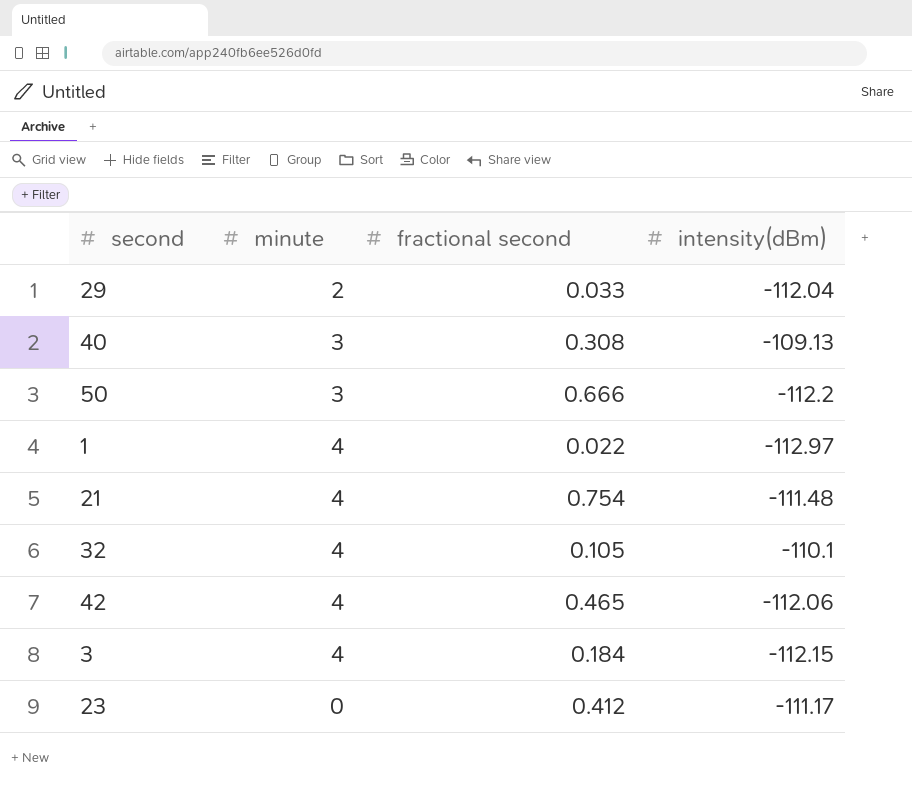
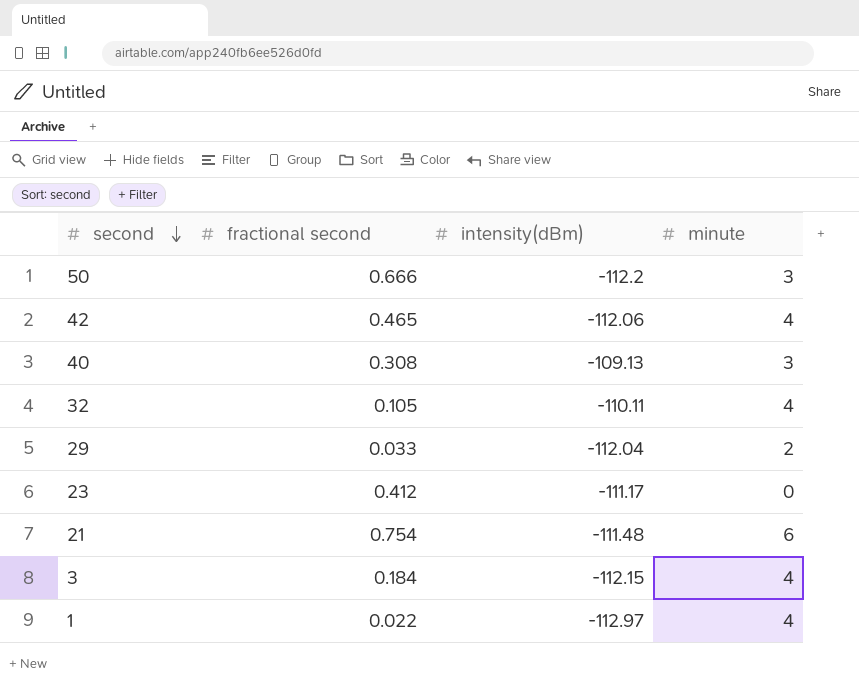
row order: none -> second descending
column minute | position: 2 -> 4
32 | intensity(dBm): -110.1 -> -110.11
21 | minute: 4 -> 6

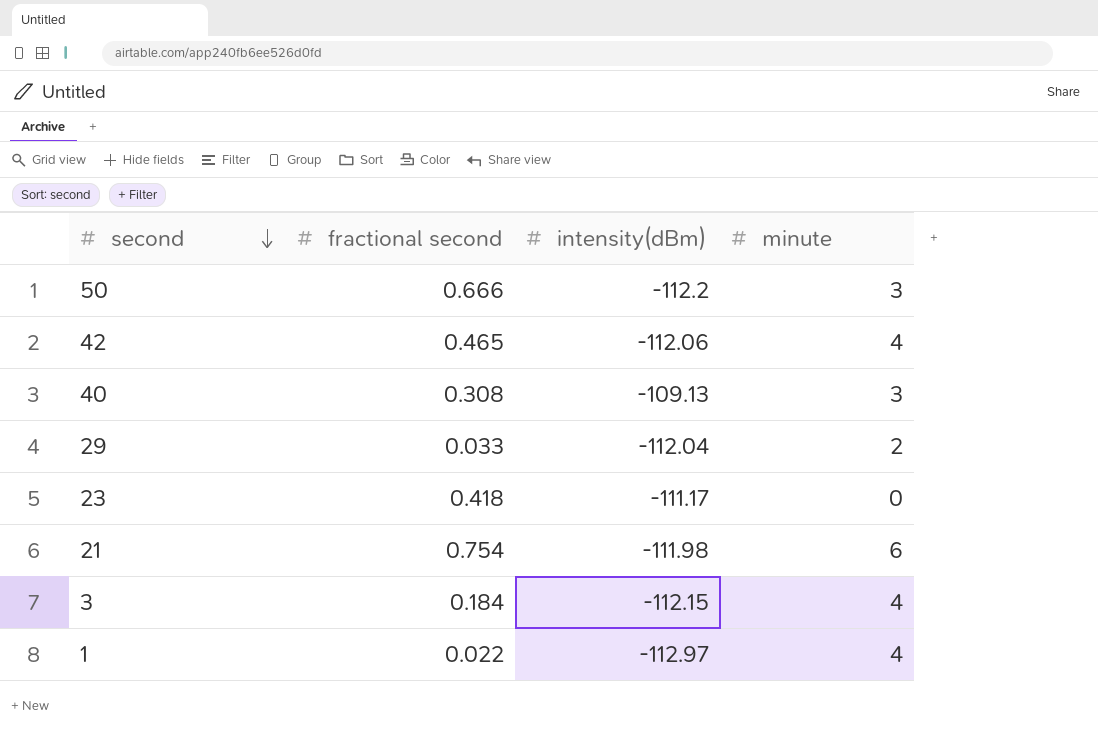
row 32: 0.105 | -110.11 | 4 -> none
23 | fractional second: 0.412 -> 0.418
21 | intensity(dBm): -111.48 -> -111.98

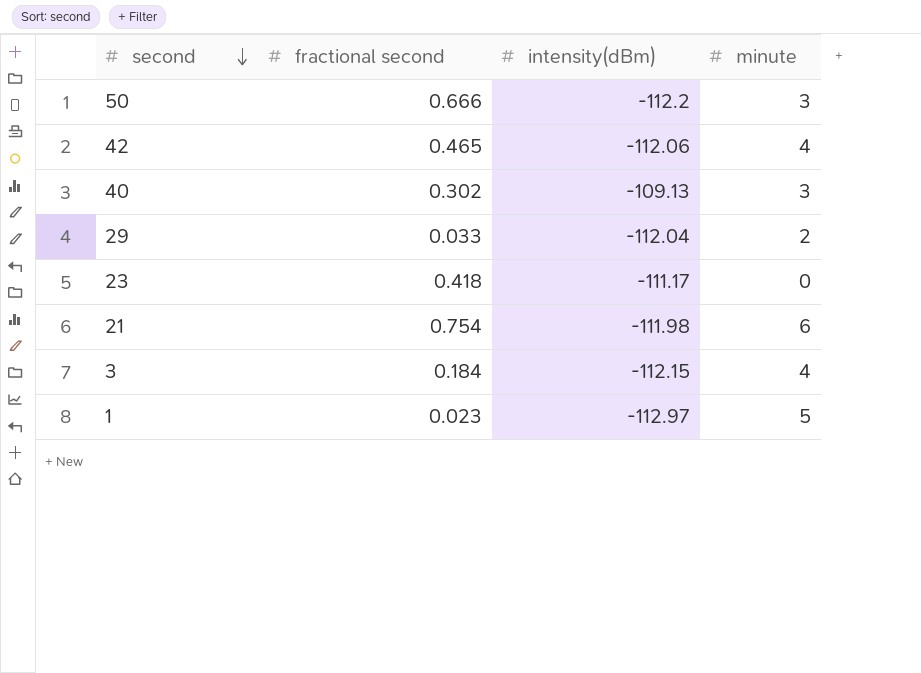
40 | fractional second: 0.308 -> 0.302
1 | fractional second: 0.022 -> 0.023
1 | minute: 4 -> 5

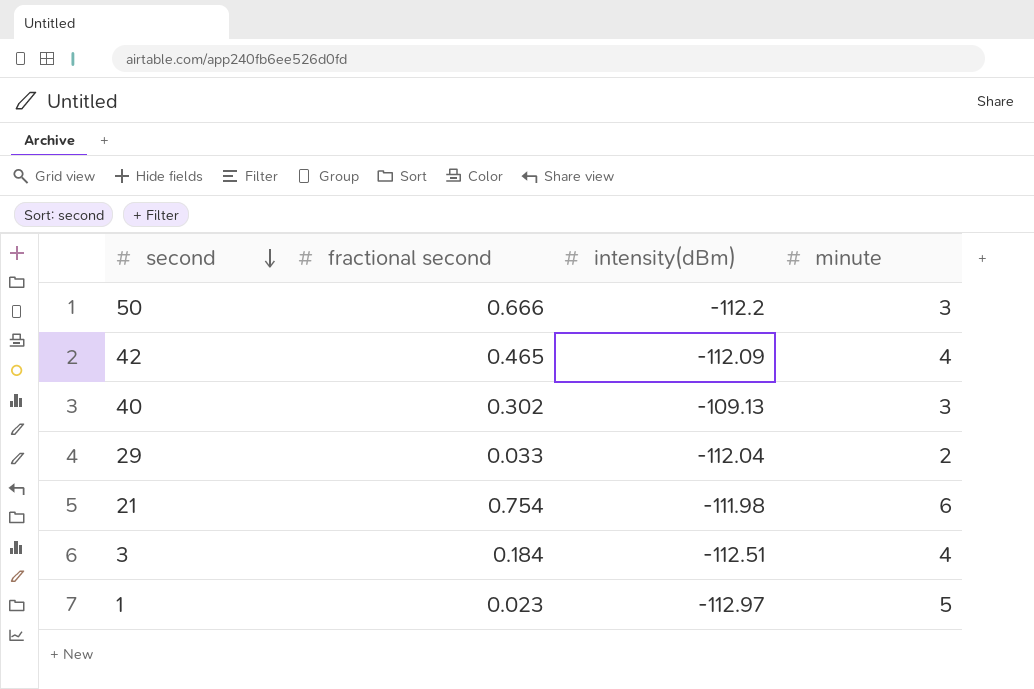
row 23: 0.418 | -111.17 | 0 -> none
42 | intensity(dBm): -112.06 -> -112.09
3 | intensity(dBm): -112.15 -> -112.51

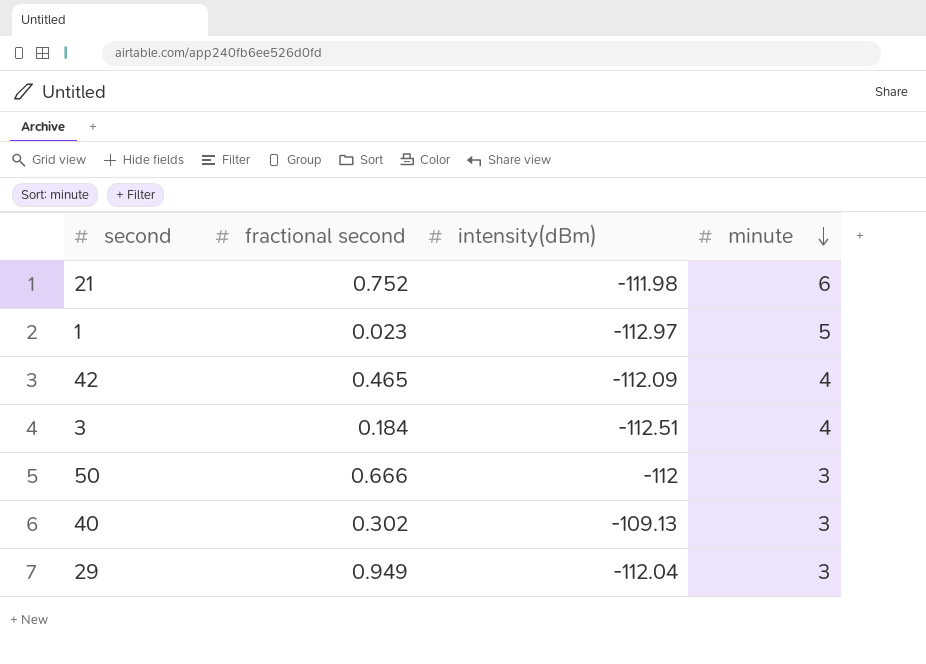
row order: second descending -> minute descending
21 | fractional second: 0.754 -> 0.752
50 | intensity(dBm): -112.2 -> -112
29 | fractional second: 0.033 -> 0.949
29 | minute: 2 -> 3

